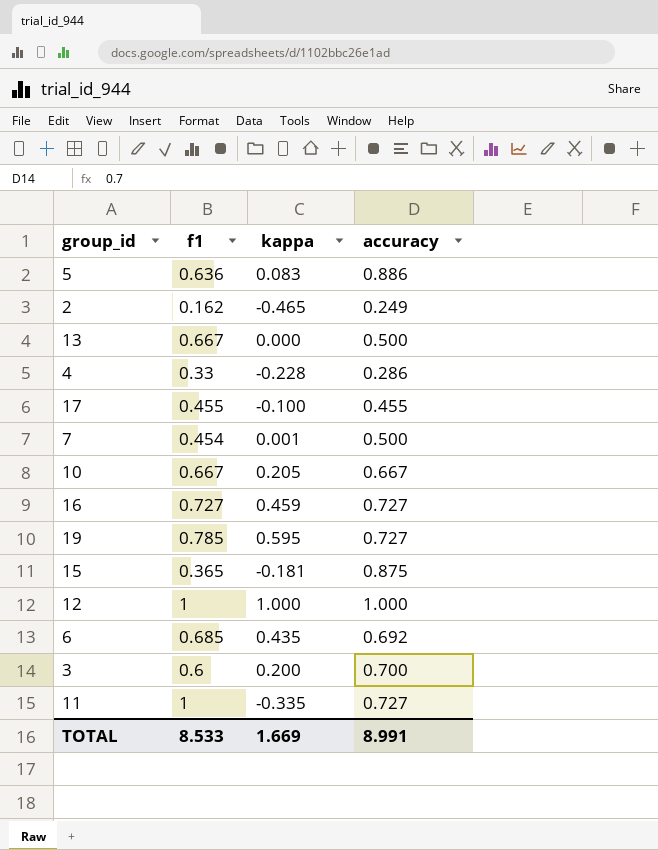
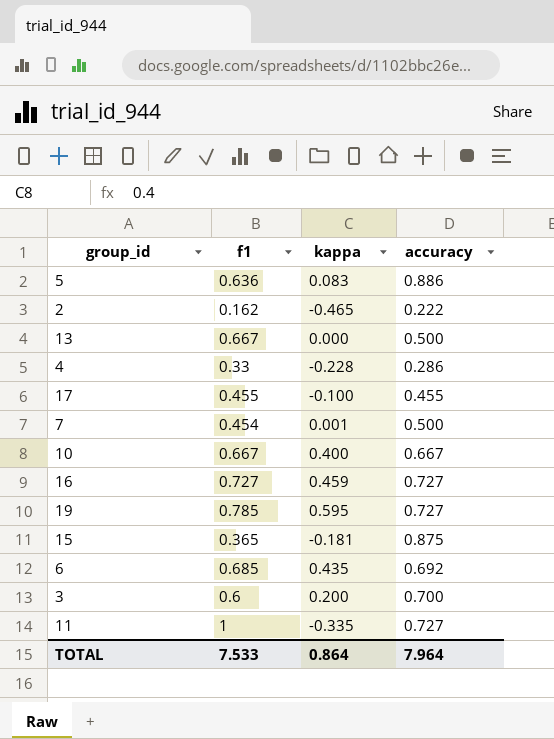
row 12: 1 | 1.000 | 1.000 -> none
2 | accuracy: 0.249 -> 0.222
10 | kappa: 0.205 -> 0.400
TOTAL | f1: 8.533 -> 7.533
TOTAL | kappa: 1.669 -> 0.864
TOTAL | accuracy: 8.991 -> 7.964

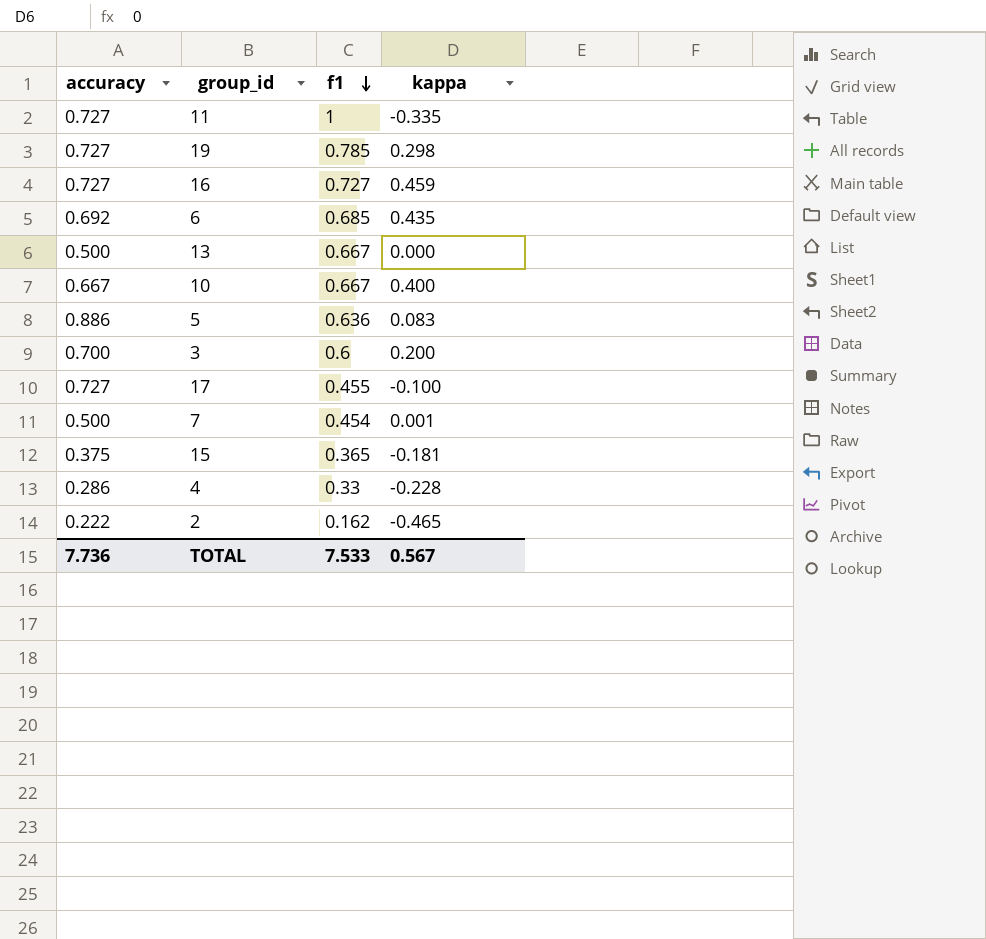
row order: none -> f1 descending
column accuracy | position: 4 -> 1
19 | kappa: 0.595 -> 0.298
17 | accuracy: 0.455 -> 0.727
15 | accuracy: 0.875 -> 0.375
TOTAL | accuracy: 7.964 -> 7.736
TOTAL | kappa: 0.864 -> 0.567

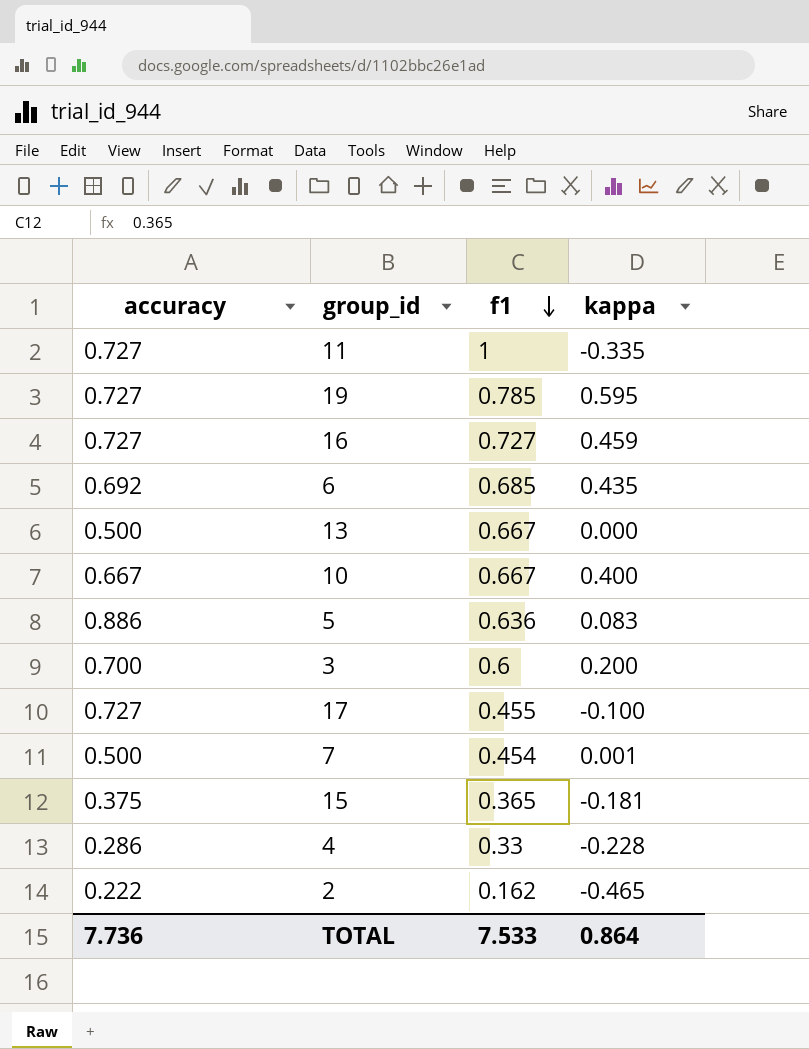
19 | kappa: 0.298 -> 0.595
TOTAL | kappa: 0.567 -> 0.864

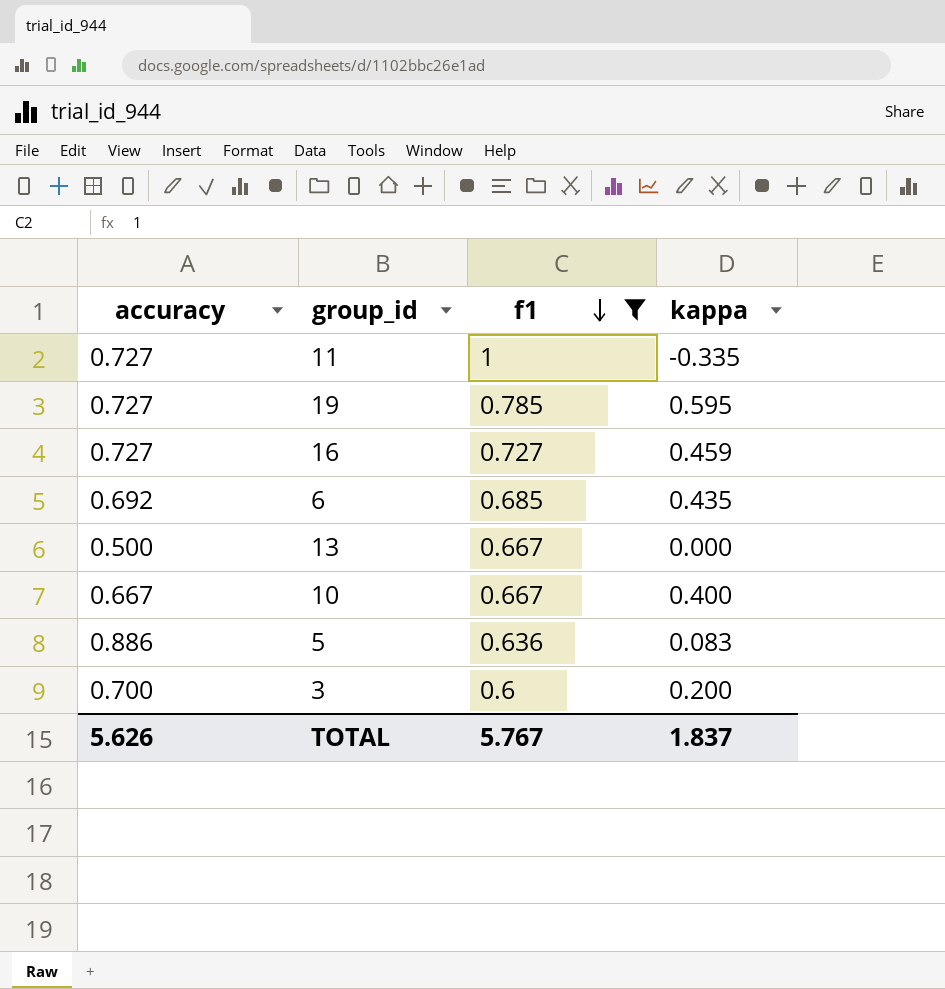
filter: none -> f1 >= 0.6
TOTAL | accuracy: 7.736 -> 5.626
TOTAL | f1: 7.533 -> 5.767
TOTAL | kappa: 0.864 -> 1.837

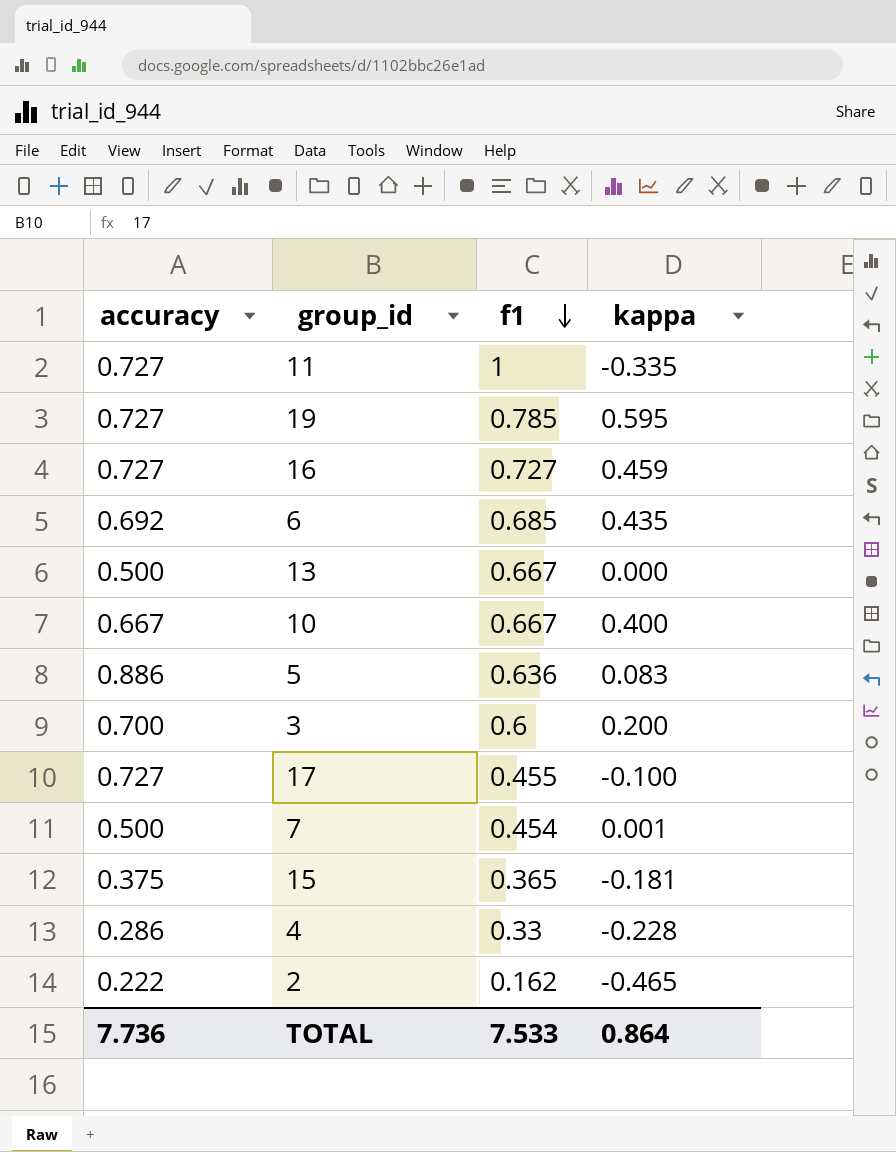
filter: f1 >= 0.6 -> none
TOTAL | accuracy: 5.626 -> 7.736
TOTAL | f1: 5.767 -> 7.533
TOTAL | kappa: 1.837 -> 0.864

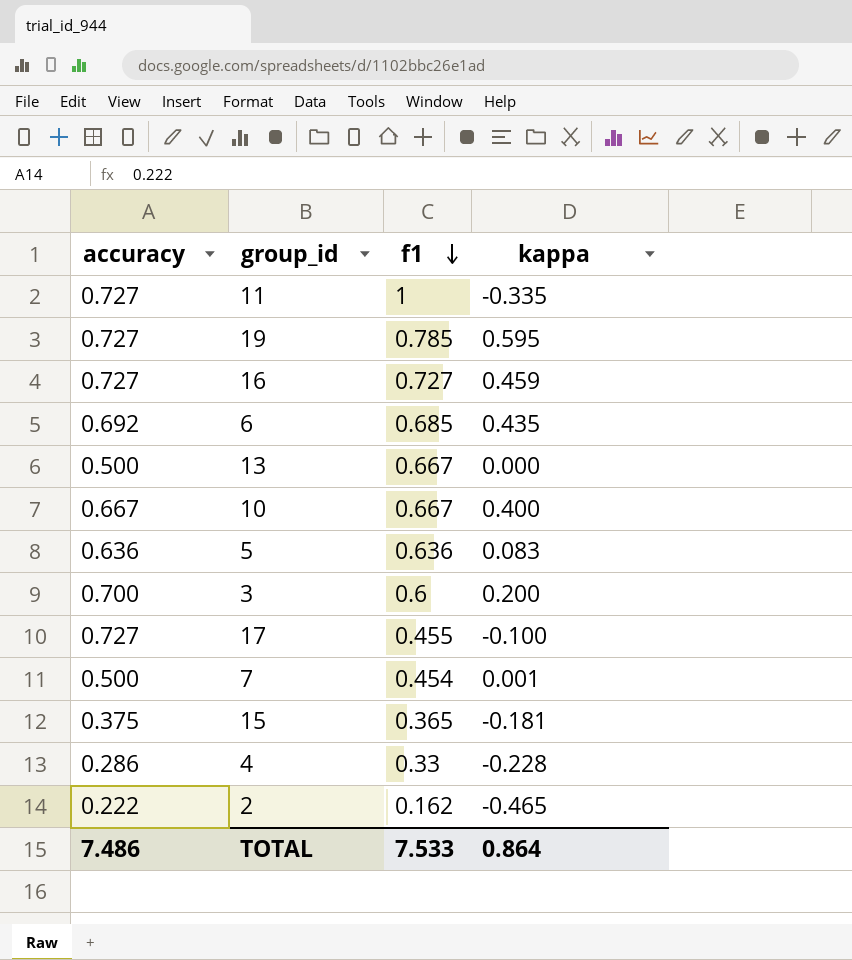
5 | accuracy: 0.886 -> 0.636
TOTAL | accuracy: 7.736 -> 7.486

